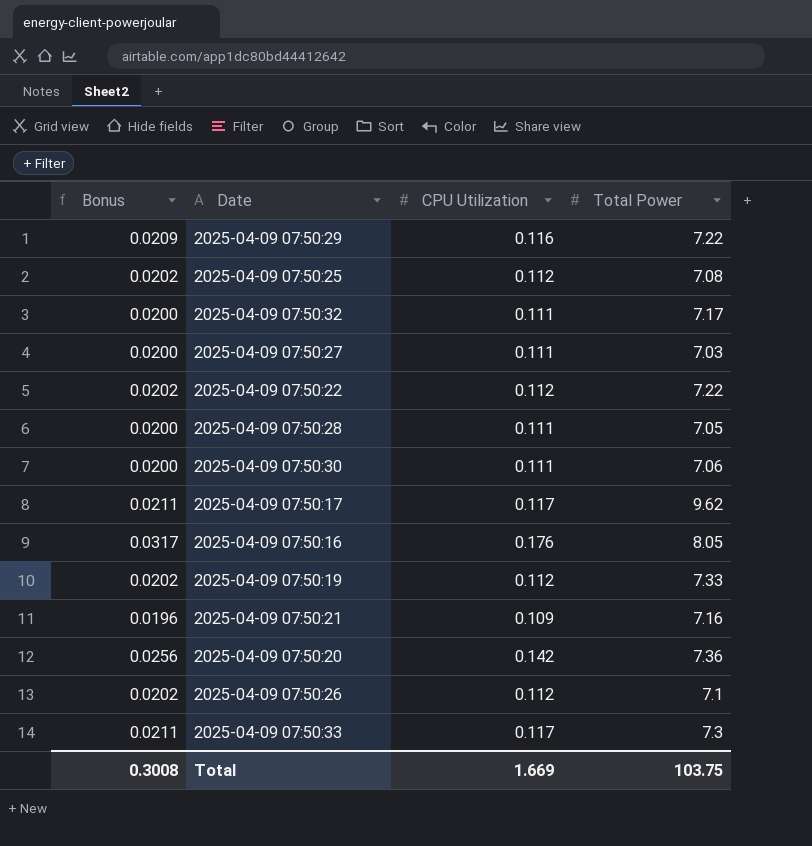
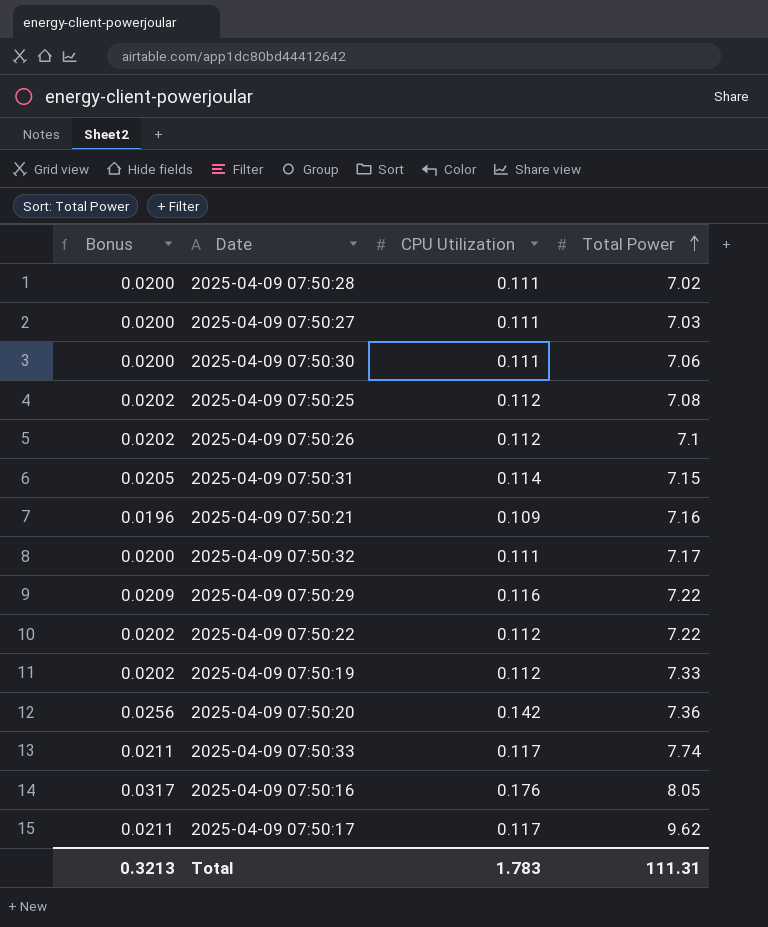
row order: none -> Total Power ascending
2025-04-09 07:50:28 | Total Power: 7.05 -> 7.02
row 2025-04-09 07:50:31: none -> 0.0205 | 0.114 | 7.15
2025-04-09 07:50:33 | Total Power: 7.3 -> 7.74
Total | Bonus: 0.3008 -> 0.3213
Total | CPU Utilization: 1.669 -> 1.783
Total | Total Power: 103.75 -> 111.31

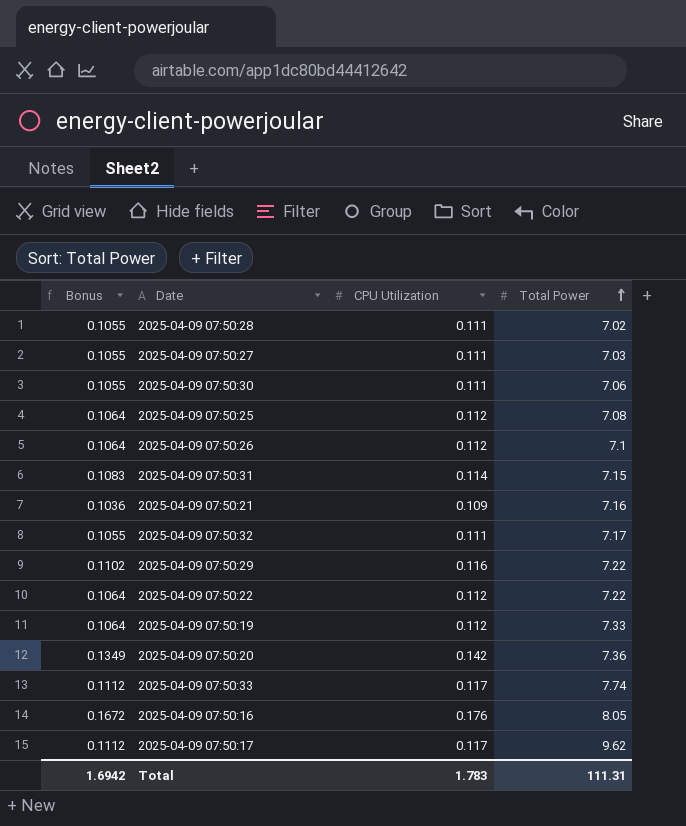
column Bonus | formula: [CPU Utilization] * 0.18 -> [CPU Utilization] * 0.95
Total | Bonus: 0.3213 -> 1.6942

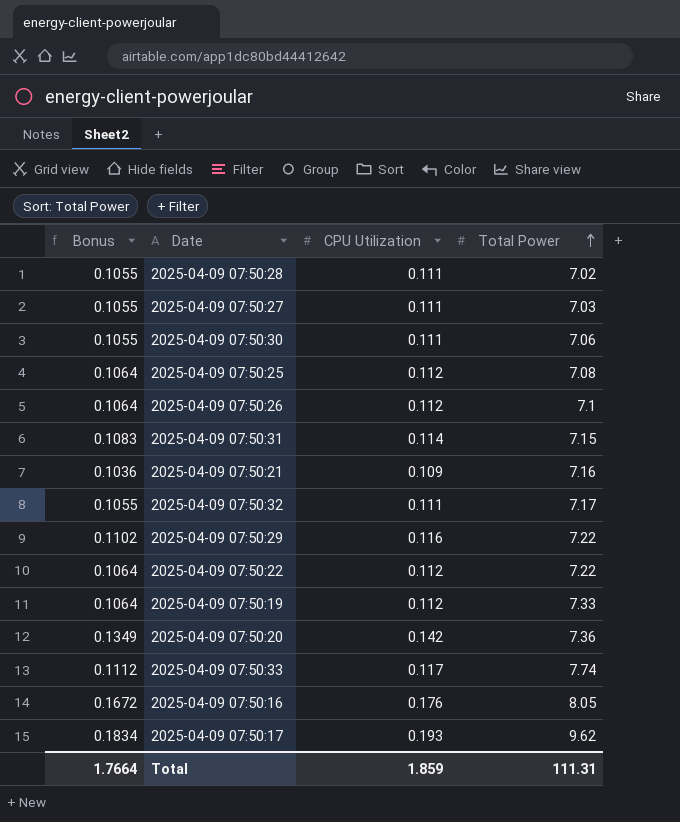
2025-04-09 07:50:17 | Bonus: 0.1112 -> 0.1834
2025-04-09 07:50:17 | CPU Utilization: 0.117 -> 0.193
Total | Bonus: 1.6942 -> 1.7664
Total | CPU Utilization: 1.783 -> 1.859

